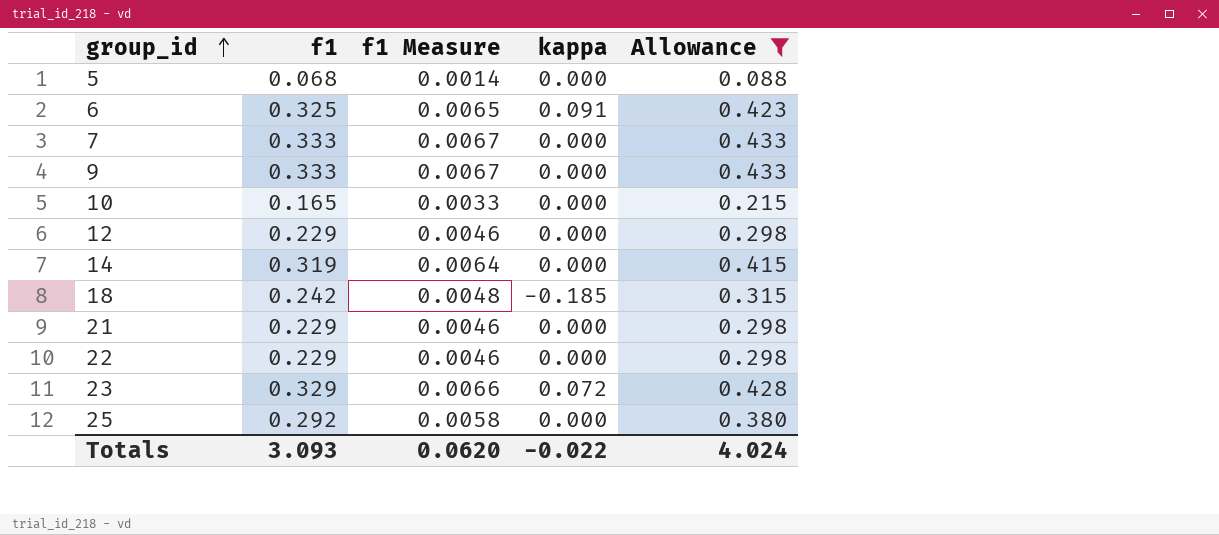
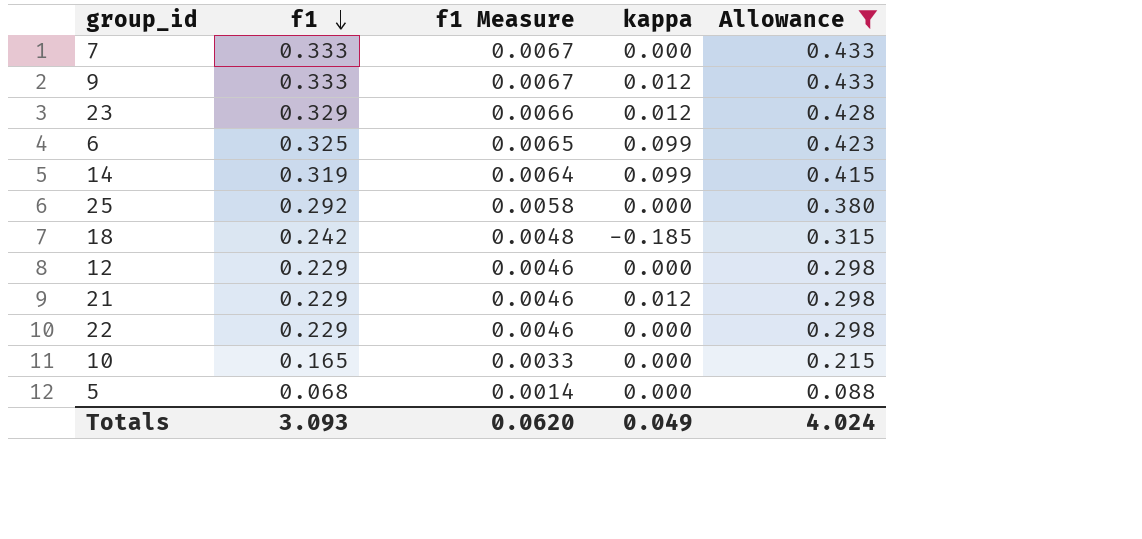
row order: group_id ascending -> f1 descending
9 | kappa: 0.000 -> 0.012
23 | kappa: 0.072 -> 0.012
6 | kappa: 0.091 -> 0.099
14 | kappa: 0.000 -> 0.099
21 | kappa: 0.000 -> 0.012
Totals | kappa: -0.022 -> 0.049

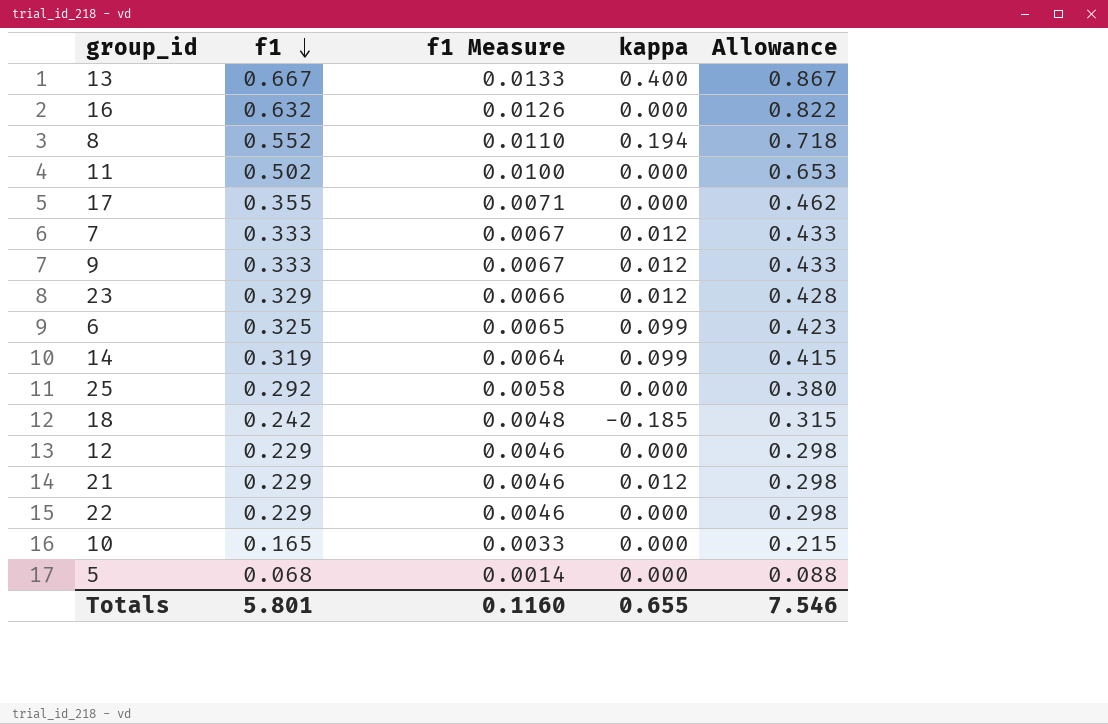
filter: Allowance <= 0.433 -> none
7 | kappa: 0.000 -> 0.012
Totals | f1: 3.093 -> 5.801
Totals | f1 Measure: 0.0620 -> 0.1160
Totals | kappa: 0.049 -> 0.655
Totals | Allowance: 4.024 -> 7.546

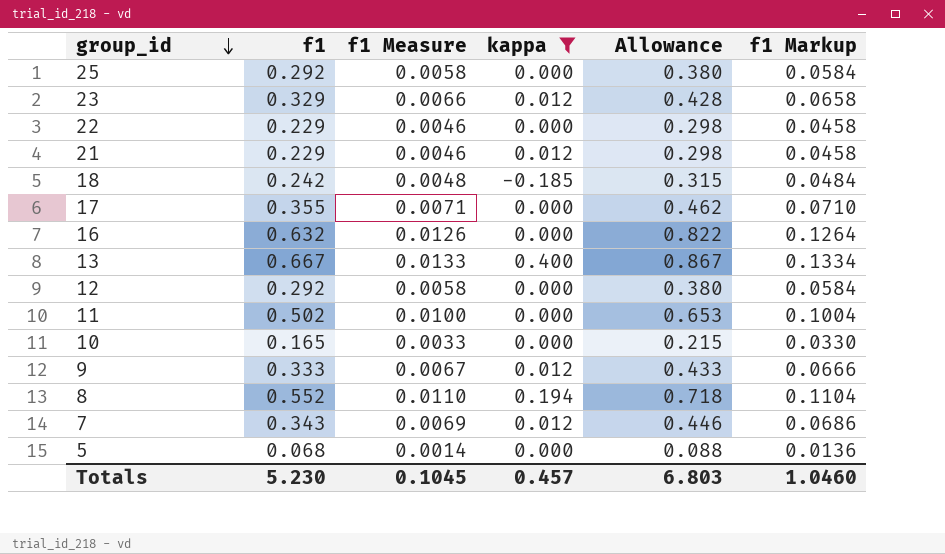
filter: none -> kappa != 0.099
row order: f1 descending -> group_id descending
column f1 Markup | formula: none -> [f1] * 0.2
12 | f1: 0.229 -> 0.292
12 | f1 Measure: 0.0046 -> 0.0058
12 | Allowance: 0.298 -> 0.380
7 | f1: 0.333 -> 0.343
7 | f1 Measure: 0.0067 -> 0.0069
7 | Allowance: 0.433 -> 0.446
Totals | f1: 5.801 -> 5.230
Totals | f1 Measure: 0.1160 -> 0.1045
Totals | kappa: 0.655 -> 0.457
Totals | Allowance: 7.546 -> 6.803

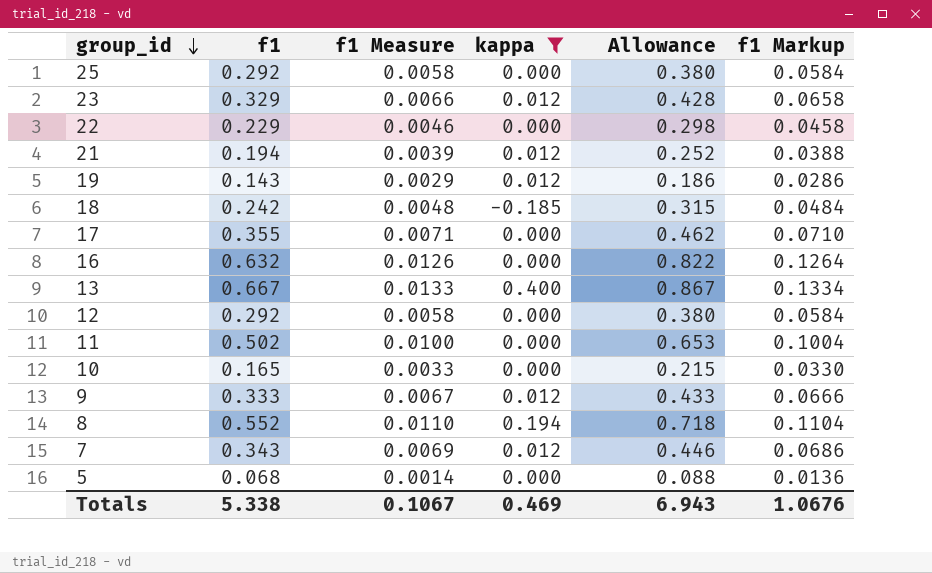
21 | f1: 0.229 -> 0.194
21 | f1 Measure: 0.0046 -> 0.0039
21 | Allowance: 0.298 -> 0.252
21 | f1 Markup: 0.0458 -> 0.0388
row 19: none -> 0.143 | 0.0029 | 0.012 | 0.186 | 0.0286
Totals | f1: 5.230 -> 5.338
Totals | f1 Measure: 0.1045 -> 0.1067
Totals | kappa: 0.457 -> 0.469
Totals | Allowance: 6.803 -> 6.943
Totals | f1 Markup: 1.0460 -> 1.0676

